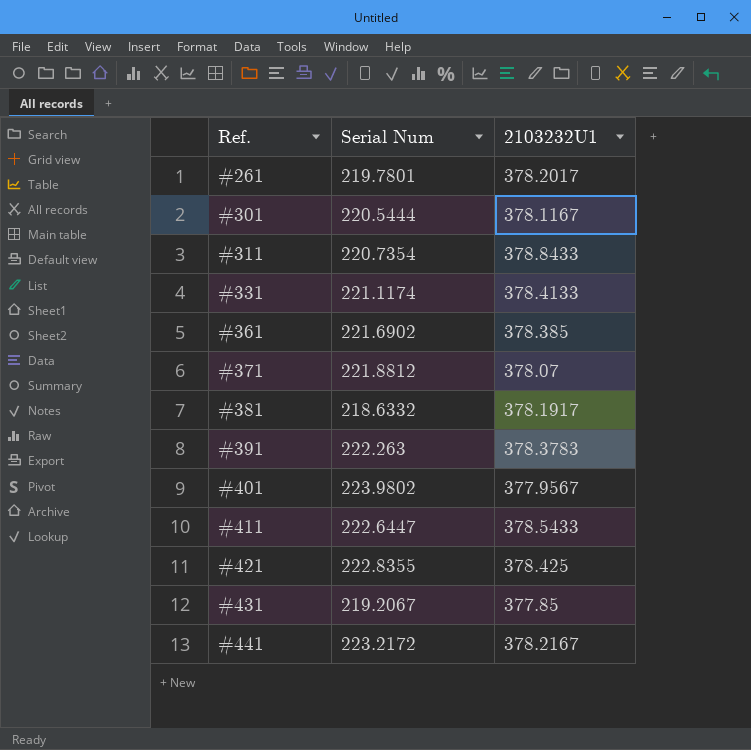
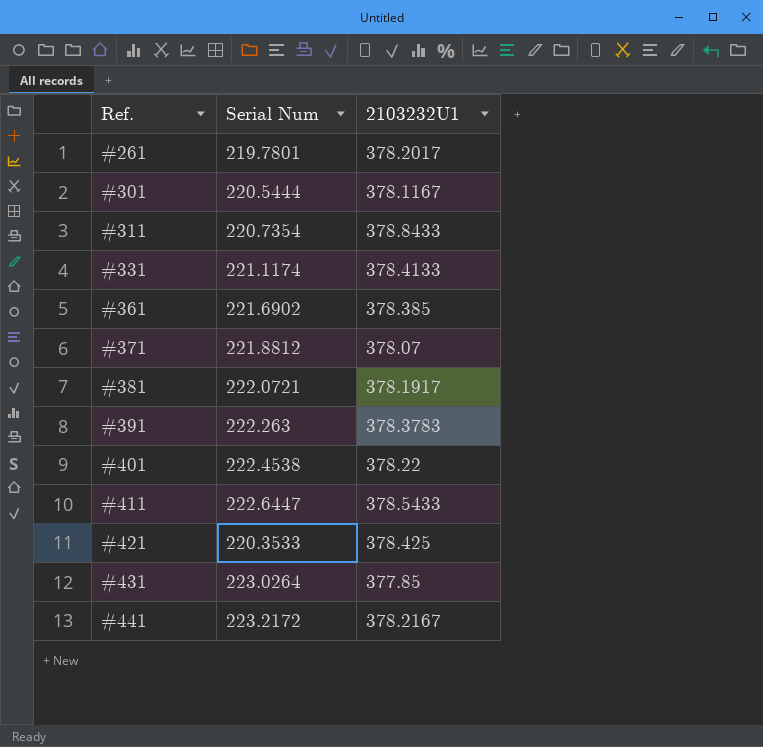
#381 | Serial Num: 218.6332 -> 222.0721
#401 | Serial Num: 223.9802 -> 222.4538
#401 | 2103232U1: 377.9567 -> 378.22
#421 | Serial Num: 222.8355 -> 220.3533
#431 | Serial Num: 219.2067 -> 223.0264

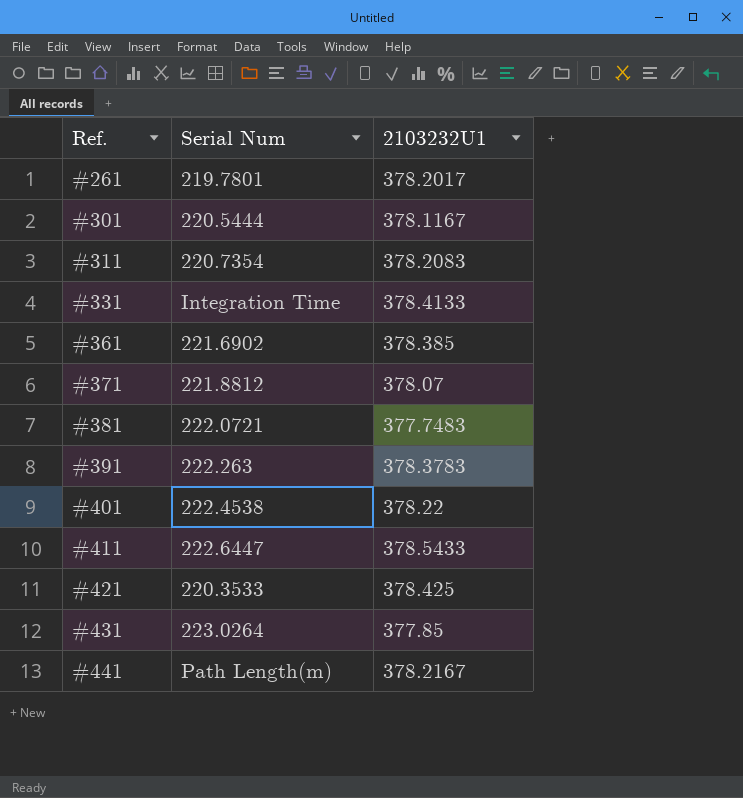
#311 | 2103232U1: 378.8433 -> 378.2083
#331 | Serial Num: 221.1174 -> Integration Time
#381 | 2103232U1: 378.1917 -> 377.7483
#441 | Serial Num: 223.2172 -> Path Length(m)

